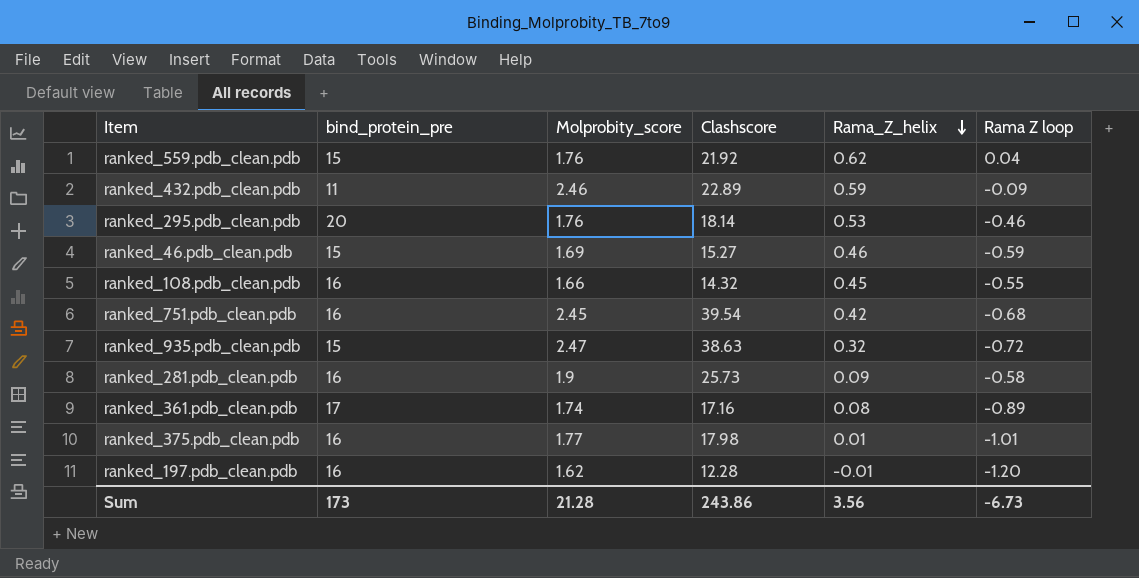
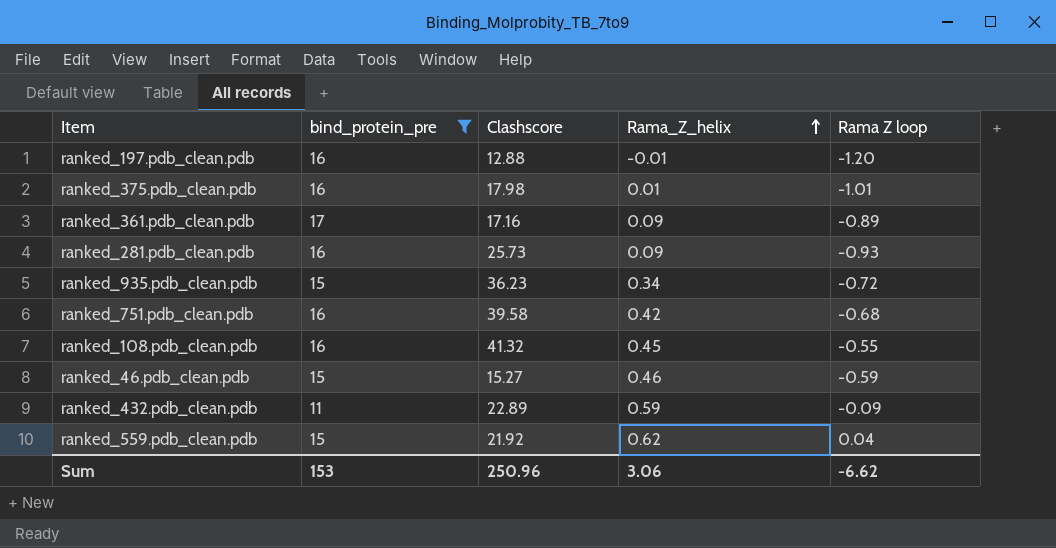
filter: none -> bind_protein_pre != 20
row order: Rama_Z_helix descending -> Rama_Z_helix ascending
column Molprobity_score | position: 3 -> none
ranked_197.pdb_clean.pdb | Clashscore: 12.28 -> 12.88
ranked_361.pdb_clean.pdb | Rama_Z_helix: 0.08 -> 0.09
ranked_281.pdb_clean.pdb | Rama Z loop: -0.58 -> -0.93
ranked_935.pdb_clean.pdb | Clashscore: 38.63 -> 36.23
ranked_935.pdb_clean.pdb | Rama_Z_helix: 0.32 -> 0.34
ranked_751.pdb_clean.pdb | Clashscore: 39.54 -> 39.58
ranked_108.pdb_clean.pdb | Clashscore: 14.32 -> 41.32
Sum | bind_protein_pre: 173 -> 153
Sum | Clashscore: 243.86 -> 250.96
Sum | Rama_Z_helix: 3.56 -> 3.06
Sum | Rama Z loop: -6.73 -> -6.62

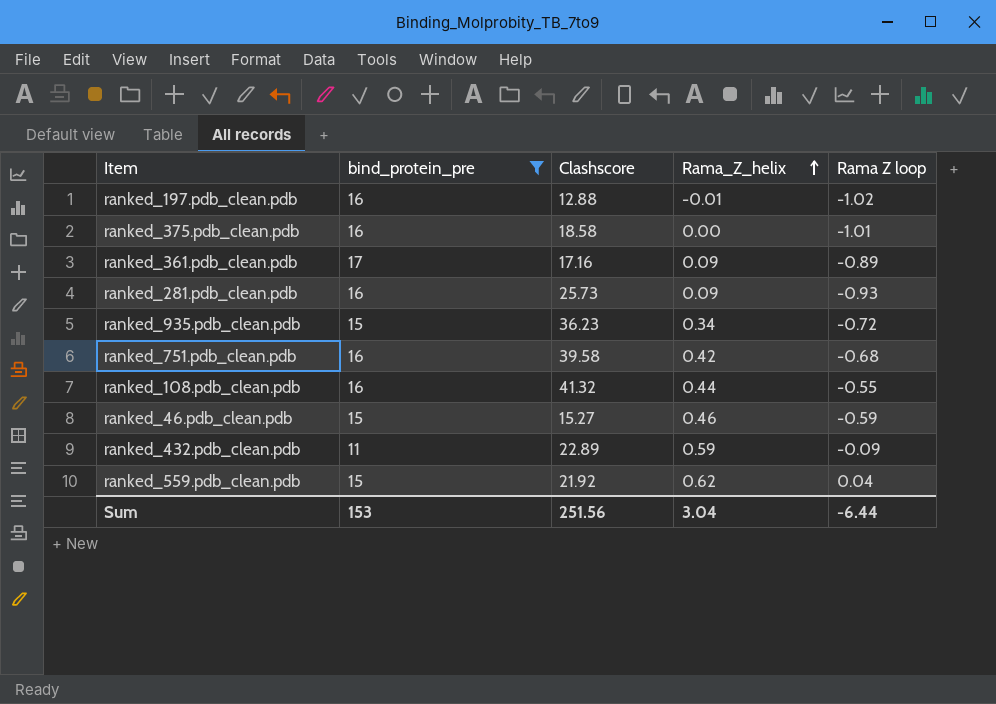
ranked_197.pdb_clean.pdb | Rama Z loop: -1.20 -> -1.02
ranked_375.pdb_clean.pdb | Clashscore: 17.98 -> 18.58
ranked_375.pdb_clean.pdb | Rama_Z_helix: 0.01 -> 0.00
ranked_108.pdb_clean.pdb | Rama_Z_helix: 0.45 -> 0.44
Sum | Clashscore: 250.96 -> 251.56
Sum | Rama_Z_helix: 3.06 -> 3.04
Sum | Rama Z loop: -6.62 -> -6.44

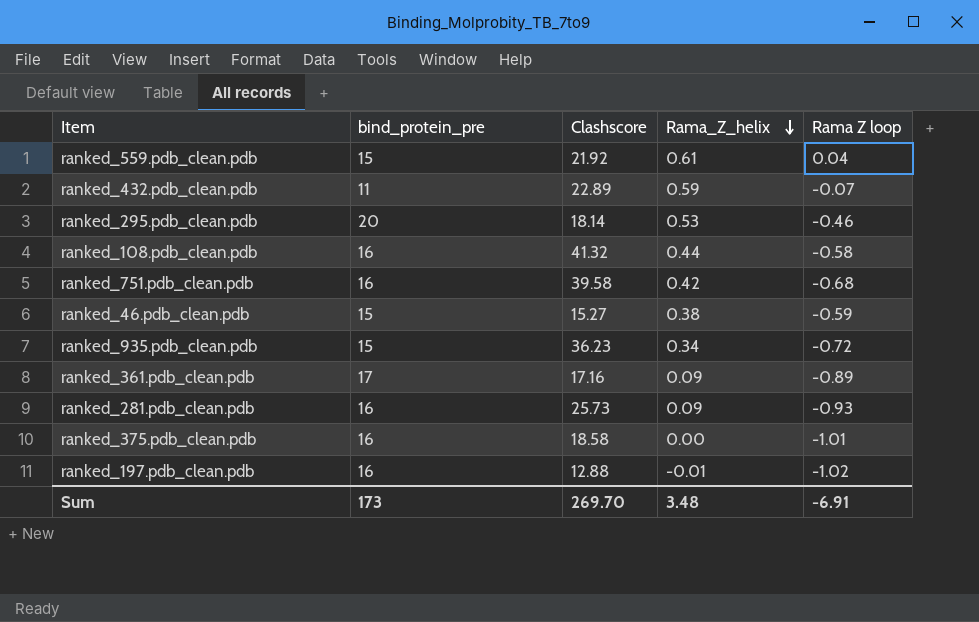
filter: bind_protein_pre != 20 -> none
row order: Rama_Z_helix ascending -> Rama_Z_helix descending
ranked_559.pdb_clean.pdb | Rama_Z_helix: 0.62 -> 0.61
ranked_432.pdb_clean.pdb | Rama Z loop: -0.09 -> -0.07
ranked_108.pdb_clean.pdb | Rama Z loop: -0.55 -> -0.58
ranked_46.pdb_clean.pdb | Rama_Z_helix: 0.46 -> 0.38
Sum | bind_protein_pre: 153 -> 173
Sum | Clashscore: 251.56 -> 269.70
Sum | Rama_Z_helix: 3.04 -> 3.48
Sum | Rama Z loop: -6.44 -> -6.91

